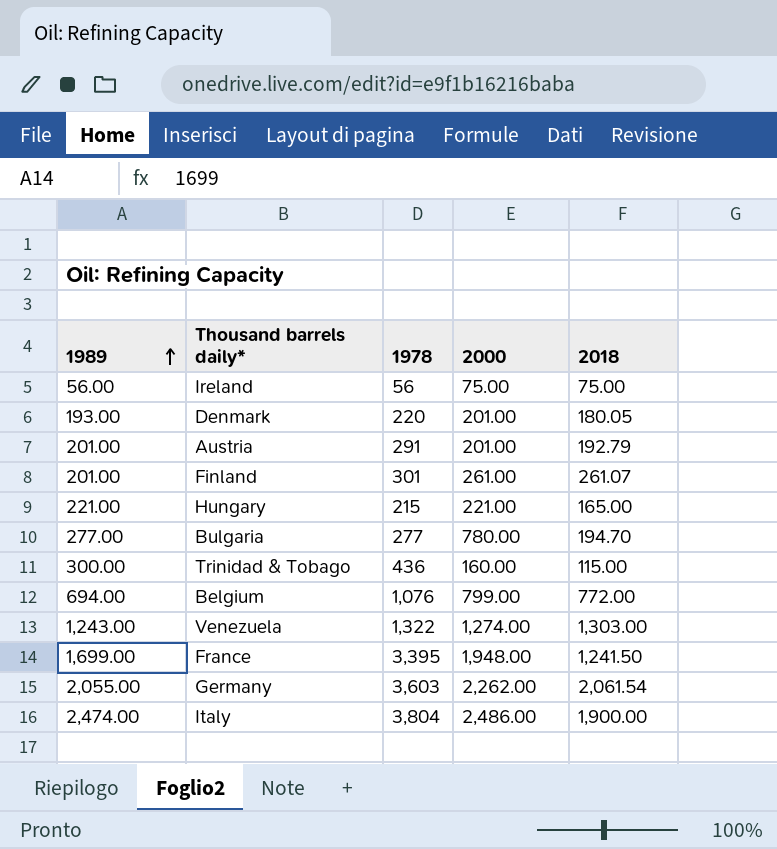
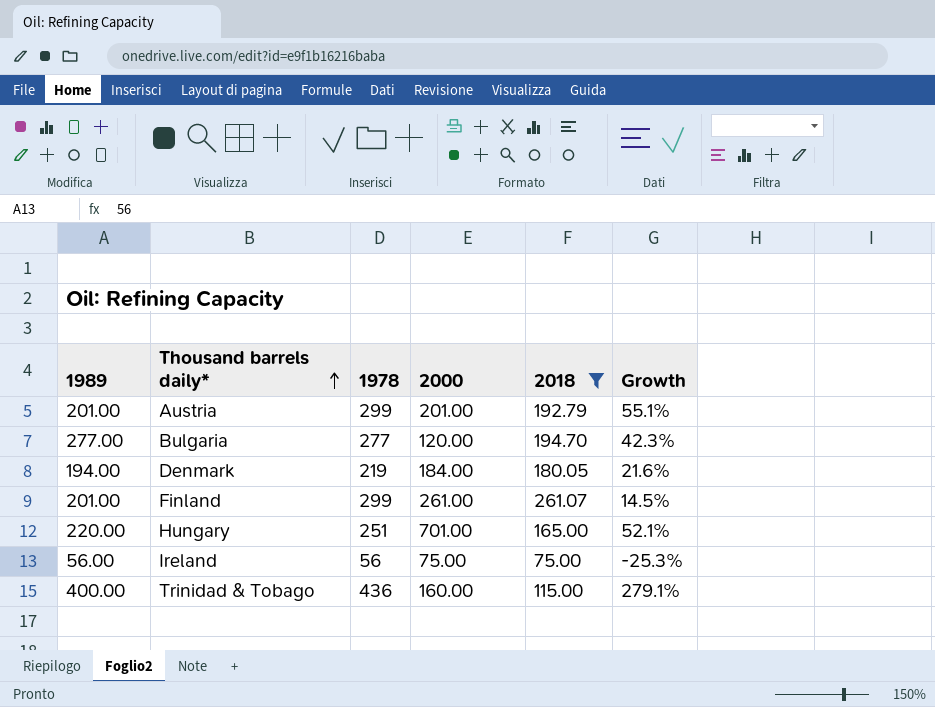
filter: none -> 2018 <= 261.07
row order: 1989 ascending -> Thousand barrels daily* ascending
column Growth | formula: none -> ([1978] - [2018]) / [2018]
Austria | 1978: 291 -> 299
Bulgaria | 2000: 780.00 -> 120.00
Denmark | 1989: 193.00 -> 194.00
Denmark | 1978: 220 -> 219
Denmark | 2000: 201.00 -> 184.00
Finland | 1978: 301 -> 299
Hungary | 1989: 221.00 -> 220.00
Hungary | 1978: 215 -> 251
Hungary | 2000: 221.00 -> 701.00
Trinidad & Tobago | 1989: 300.00 -> 400.00

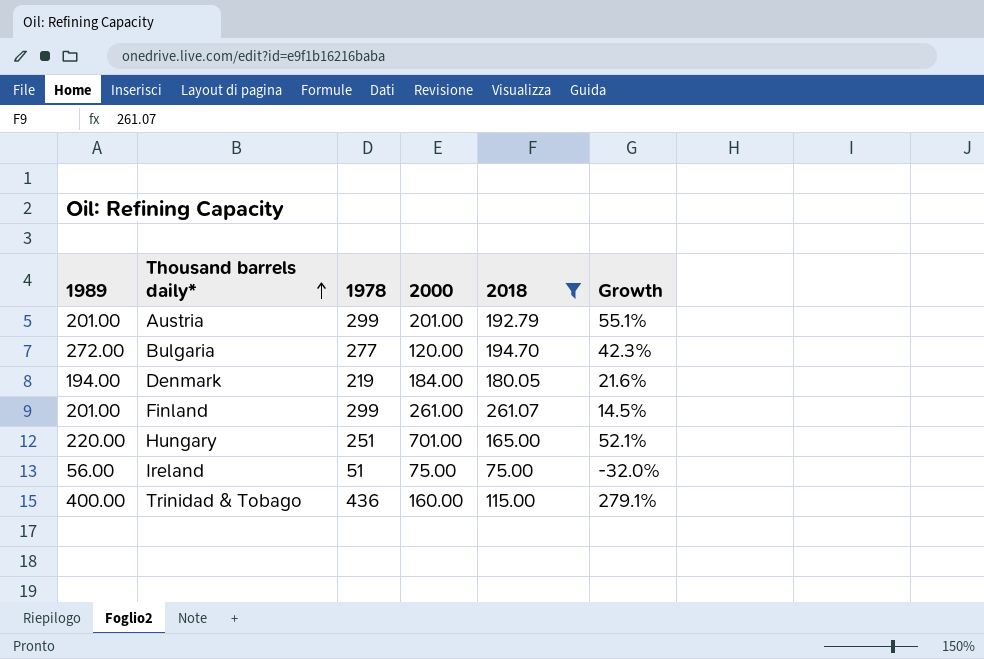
Bulgaria | 1989: 277.00 -> 272.00
Ireland | 1978: 56 -> 51
Ireland | Growth: -25.3% -> -32.0%

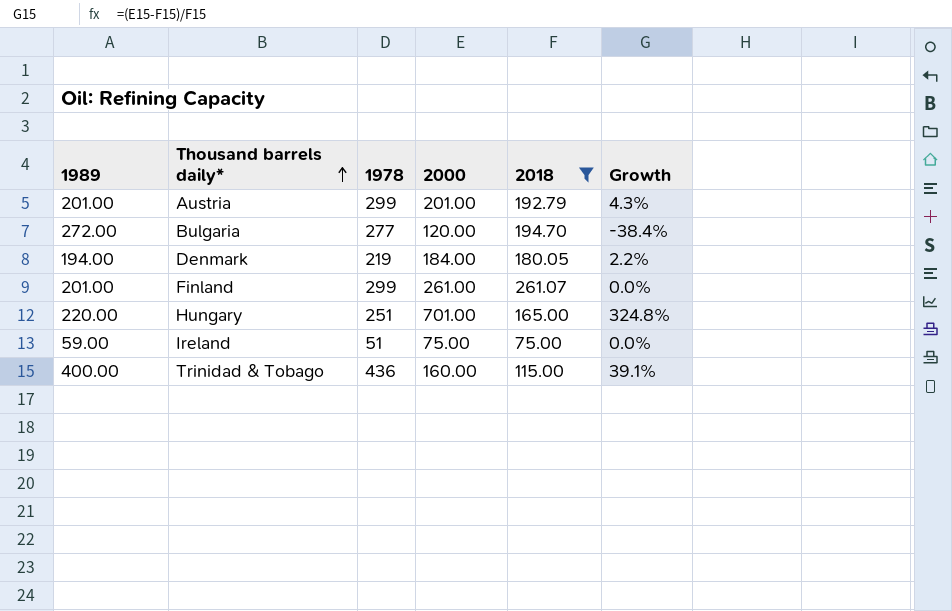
column Growth | formula: ([1978] - [2018]) / [2018] -> ([2000] - [2018]) / [2018]
Ireland | 1989: 56.00 -> 59.00

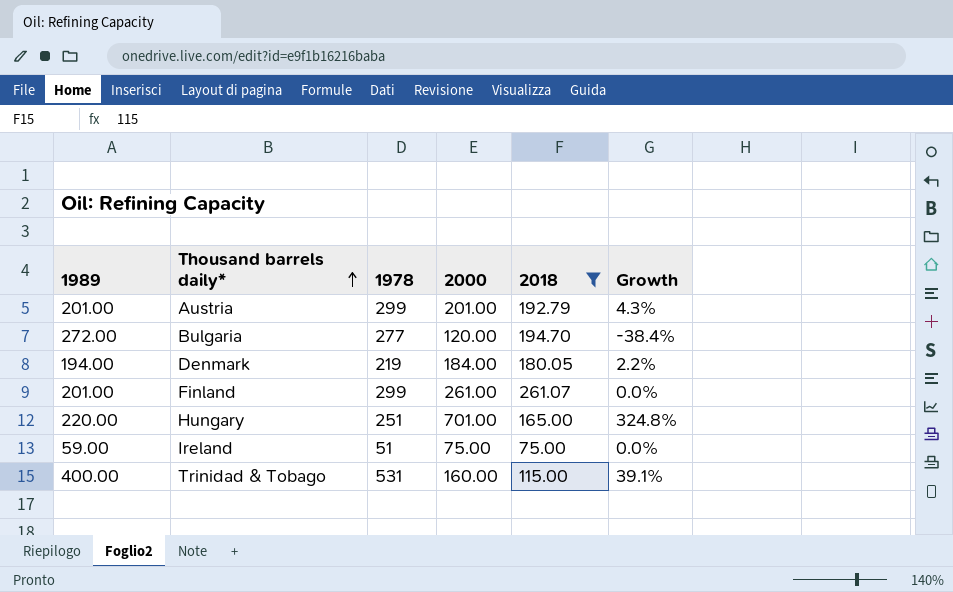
Trinidad & Tobago | 1978: 436 -> 531

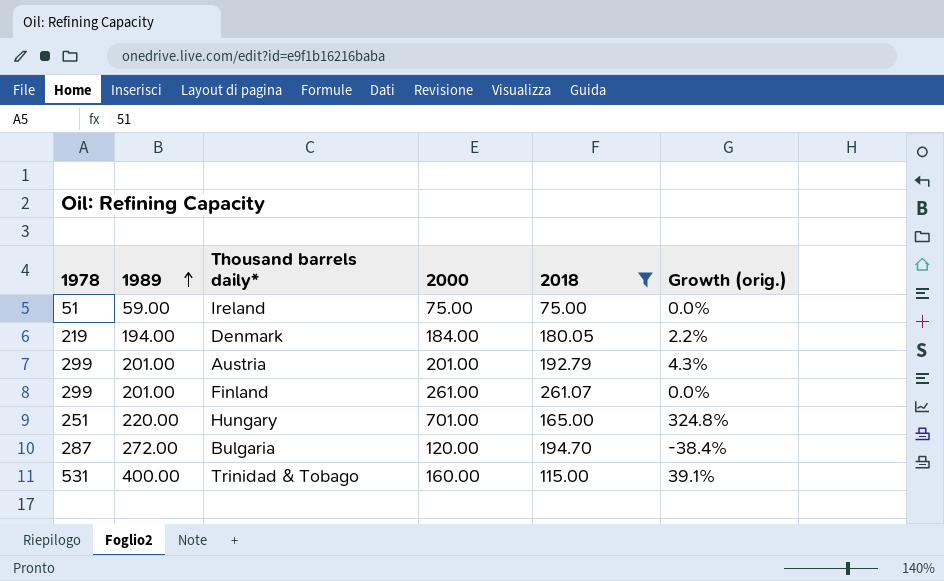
row order: Thousand barrels daily* ascending -> 1989 ascending
column 1978 | position: 3 -> 1
column name: Growth -> Growth (orig.)
Bulgaria | 1978: 277 -> 287

